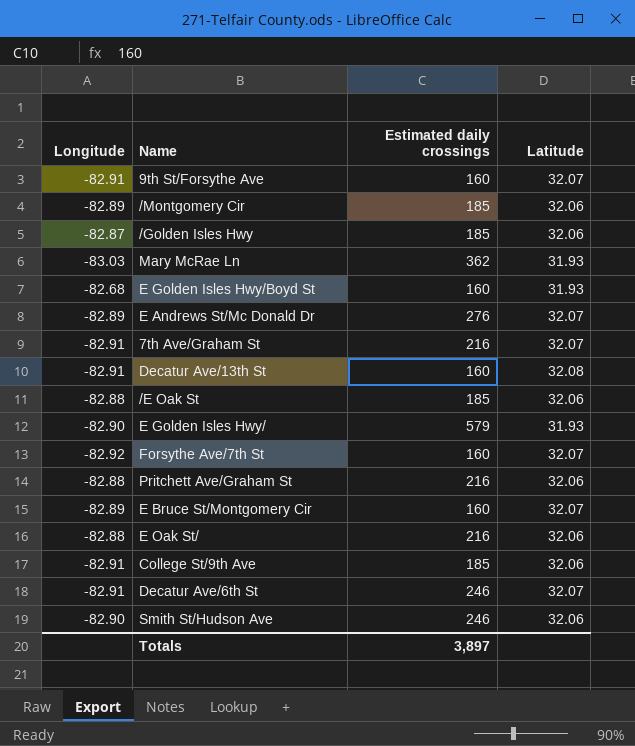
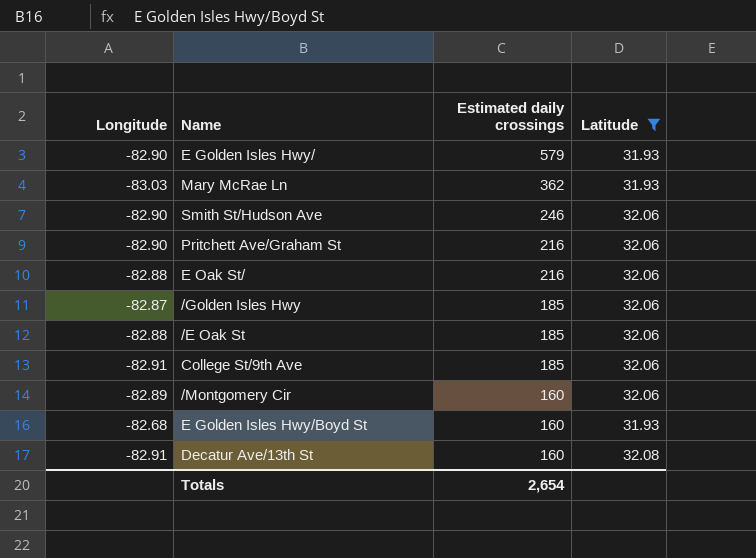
filter: none -> Latitude != 32.07
row order: none -> Estimated daily crossings descending
Pritchett Ave/Graham St | Longitude: -82.88 -> -82.90
/Montgomery Cir | Estimated daily crossings: 185 -> 160
Totals | Estimated daily crossings: 3,897 -> 2,654

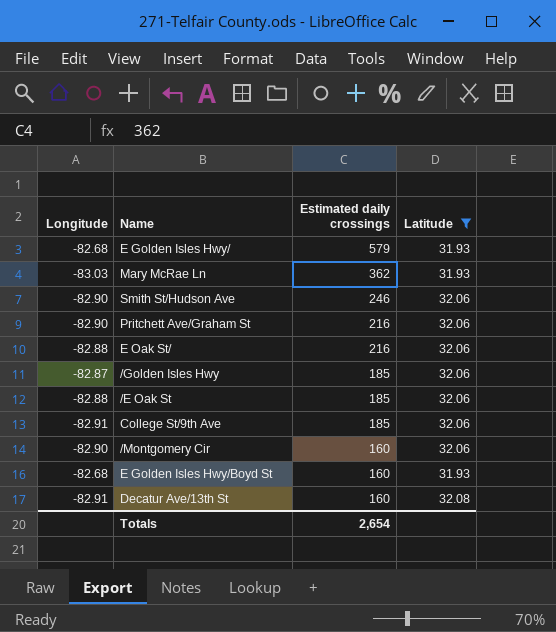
E Golden Isles Hwy/ | Longitude: -82.90 -> -82.68
/Montgomery Cir | Longitude: -82.89 -> -82.90

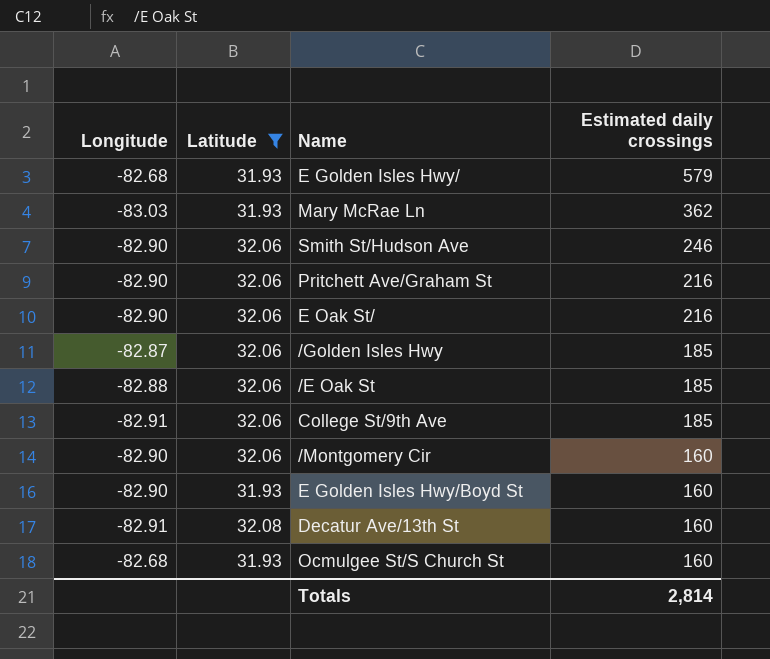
column Latitude | position: 4 -> 2
E Oak St/ | Longitude: -82.88 -> -82.90
E Golden Isles Hwy/Boyd St | Longitude: -82.68 -> -82.90
row Ocmulgee St/S Church St: none -> -82.68 | 31.93 | 160
Totals | Estimated daily crossings: 2,654 -> 2,814

